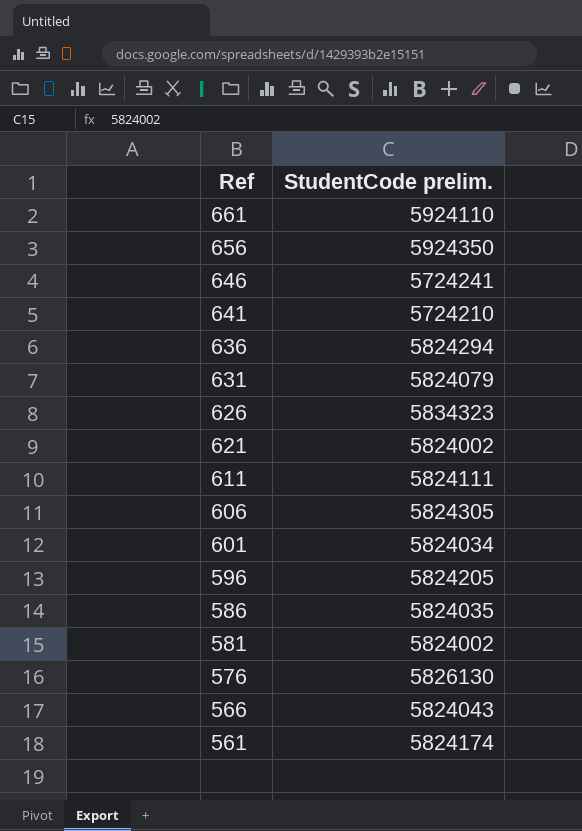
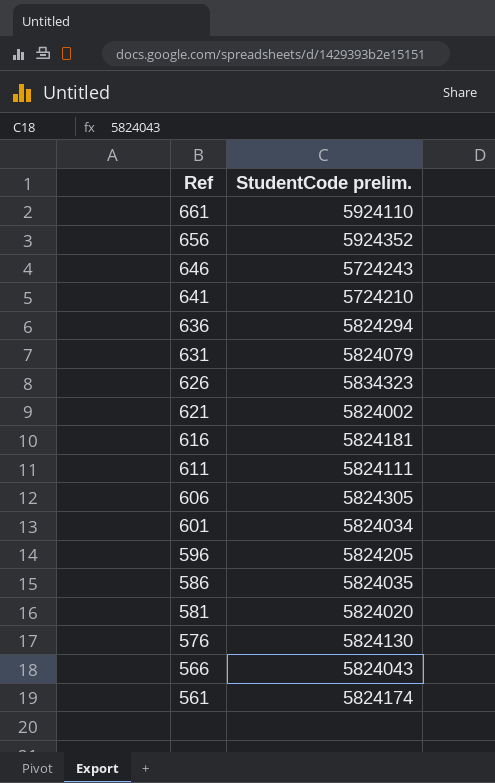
656 | StudentCode prelim.: 5924350 -> 5924352
646 | StudentCode prelim.: 5724241 -> 5724243
row 616: none -> 5824181
581 | StudentCode prelim.: 5824002 -> 5824020
576 | StudentCode prelim.: 5826130 -> 5824130

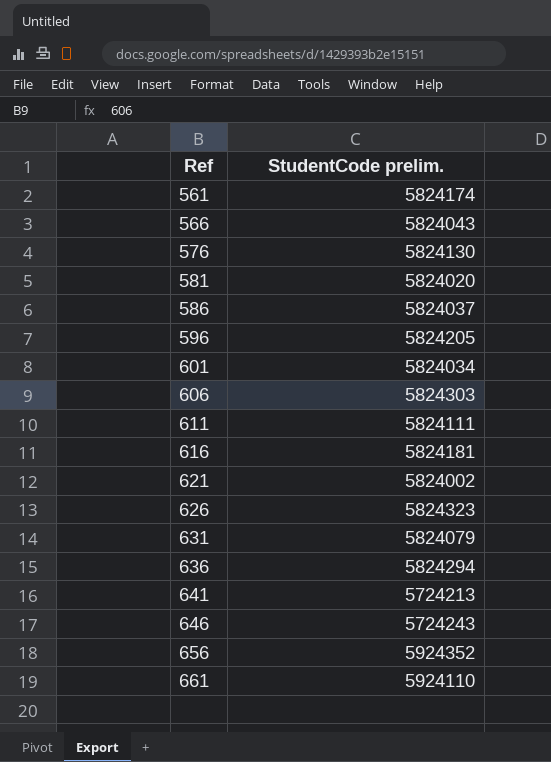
row order: Ref descending -> Ref ascending
586 | StudentCode prelim.: 5824035 -> 5824037
606 | StudentCode prelim.: 5824305 -> 5824303
626 | StudentCode prelim.: 5834323 -> 5824323
641 | StudentCode prelim.: 5724210 -> 5724213

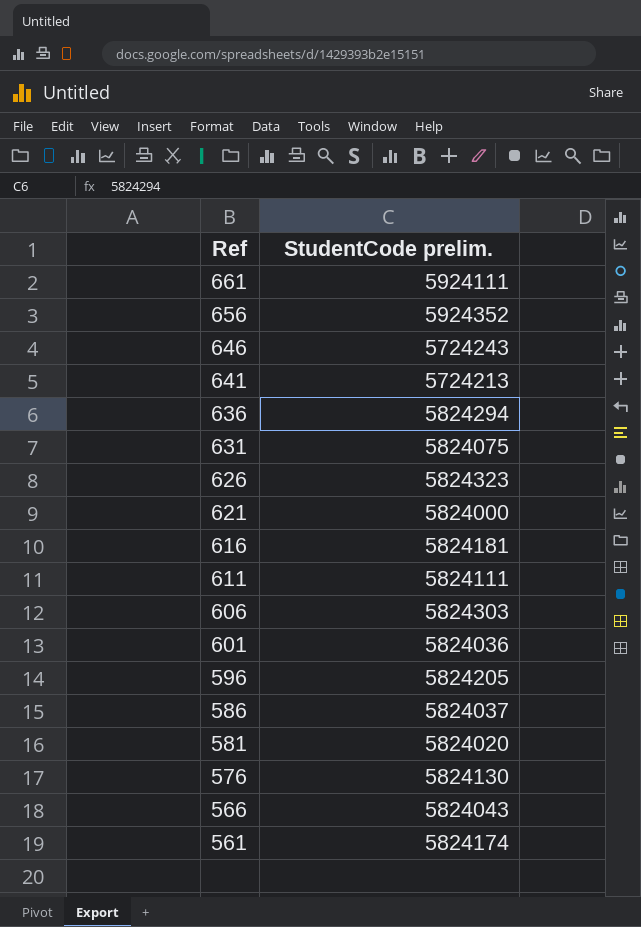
row order: Ref ascending -> Ref descending
661 | StudentCode prelim.: 5924110 -> 5924111
631 | StudentCode prelim.: 5824079 -> 5824075
621 | StudentCode prelim.: 5824002 -> 5824000
601 | StudentCode prelim.: 5824034 -> 5824036

